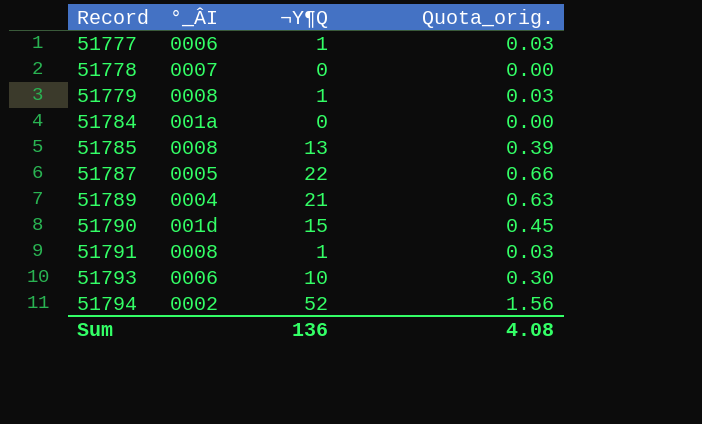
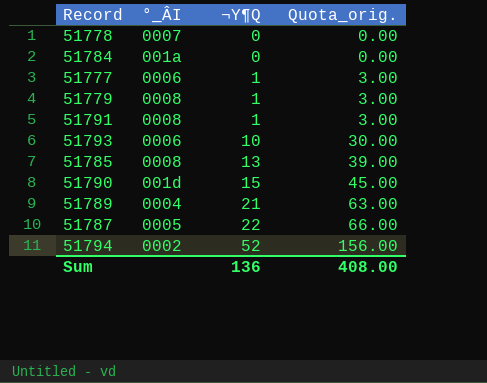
row order: Record ascending -> ¬Y¶Q ascending
column Quota_orig. | formula: [¬Y¶Q] * 0.03 -> [¬Y¶Q] * 3
Sum | Quota_orig.: 4.08 -> 408.00

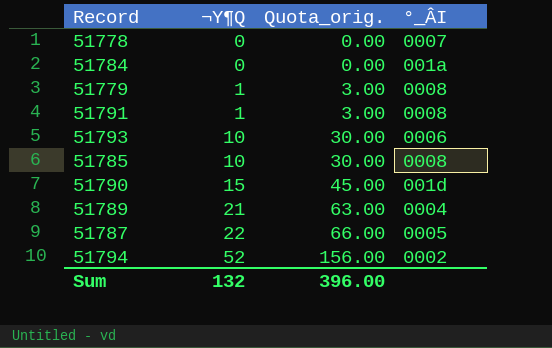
column °_ÂI | position: 2 -> 4
row 51777: 0006 | 1 | 3.00 -> none
51785 | ¬Y¶Q: 13 -> 10
51785 | Quota_orig.: 39.00 -> 30.00
Sum | ¬Y¶Q: 136 -> 132
Sum | Quota_orig.: 408.00 -> 396.00

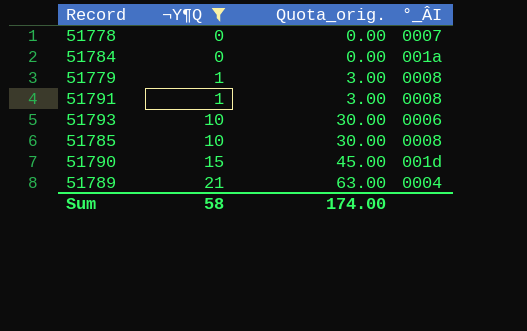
filter: none -> ¬Y¶Q <= 21
Sum | ¬Y¶Q: 132 -> 58
Sum | Quota_orig.: 396.00 -> 174.00

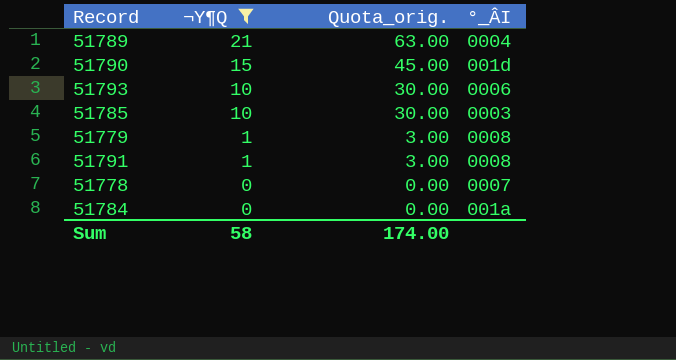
row order: ¬Y¶Q ascending -> ¬Y¶Q descending
51785 | °_ÂI: 0008 -> 0003

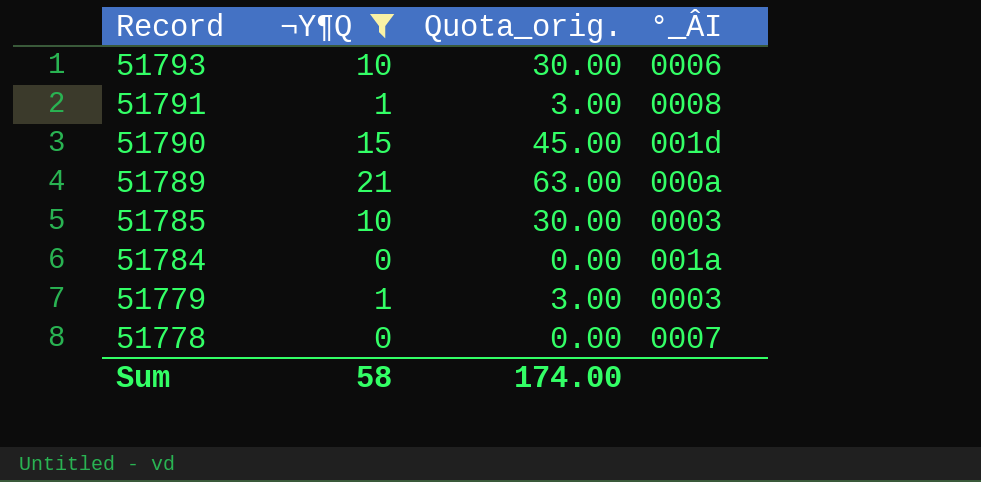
row order: ¬Y¶Q descending -> Record descending
51789 | °_ÂI: 0004 -> 000a
51779 | °_ÂI: 0008 -> 0003

